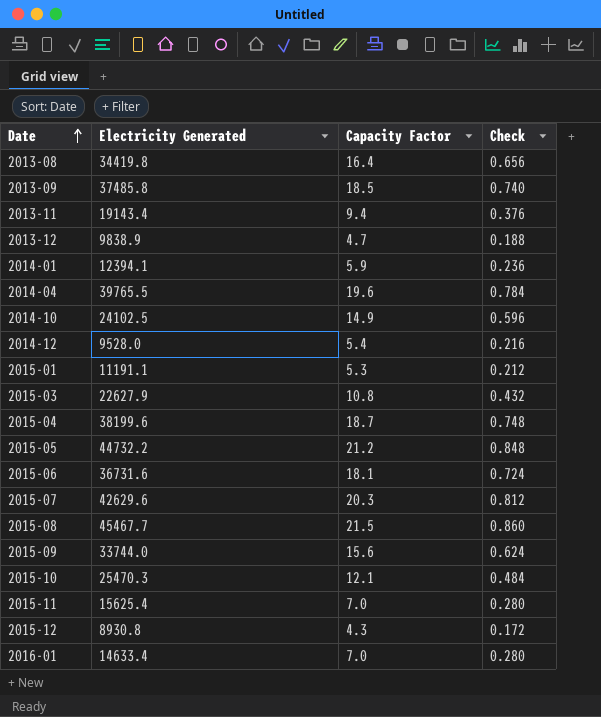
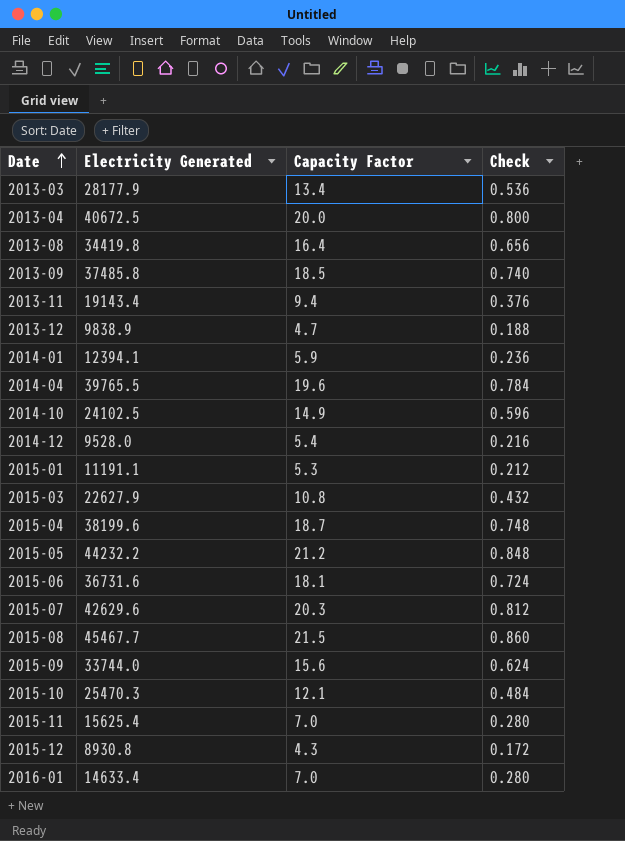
row 2013-03: none -> 28177.9 | 13.4 | 0.536
row 2013-04: none -> 40672.5 | 20.0 | 0.800
2015-05 | Electricity Generated: 44732.2 -> 44232.2

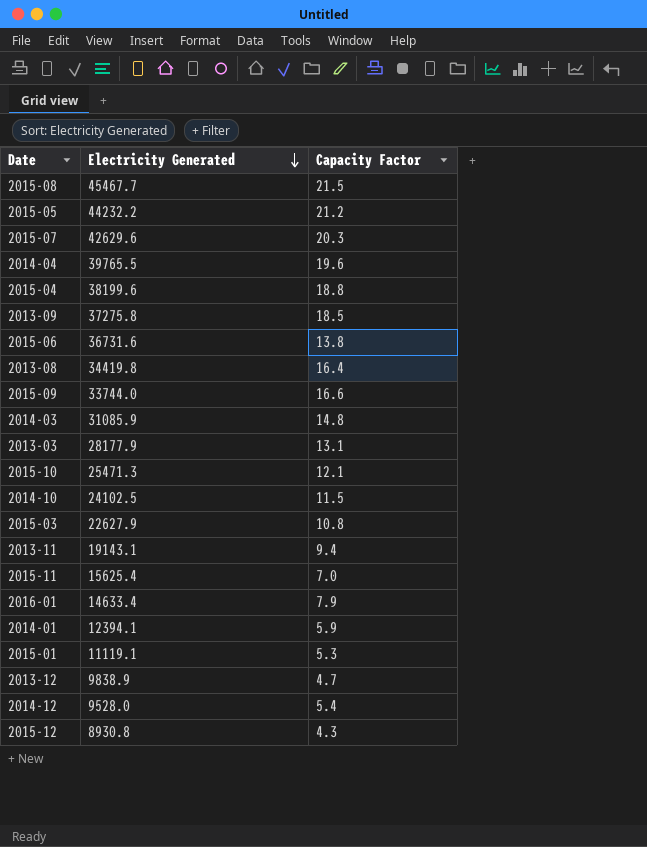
row order: Date ascending -> Electricity Generated descending
column Check | formula: [Capacity Factor] * 0.04 -> none
row 2013-04: 40672.5 | 20.0 | 0.800 -> none
2015-04 | Capacity Factor: 18.7 -> 18.8
2013-09 | Electricity Generated: 37485.8 -> 37275.8
2015-06 | Capacity Factor: 18.1 -> 13.8
2015-09 | Capacity Factor: 15.6 -> 16.6
row 2014-03: none -> 31085.9 | 14.8
2013-03 | Capacity Factor: 13.4 -> 13.1
2015-10 | Electricity Generated: 25470.3 -> 25471.3
2014-10 | Capacity Factor: 14.9 -> 11.5
2013-11 | Electricity Generated: 19143.4 -> 19143.1
2016-01 | Capacity Factor: 7.0 -> 7.9
2015-01 | Electricity Generated: 11191.1 -> 11119.1

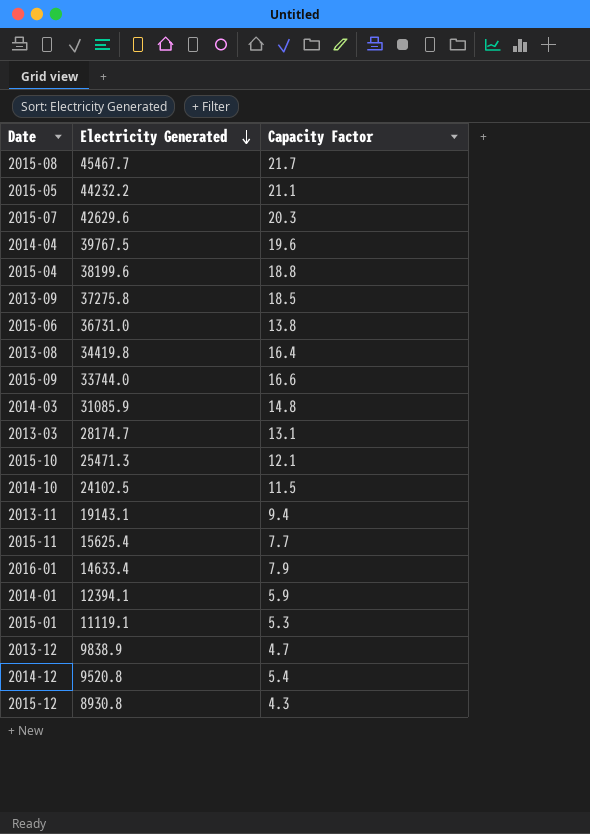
row 2015-03: 22627.9 | 10.8 -> none
2015-08 | Capacity Factor: 21.5 -> 21.7
2015-05 | Capacity Factor: 21.2 -> 21.1
2014-04 | Electricity Generated: 39765.5 -> 39767.5
2015-06 | Electricity Generated: 36731.6 -> 36731.0
2013-03 | Electricity Generated: 28177.9 -> 28174.7
2015-11 | Capacity Factor: 7.0 -> 7.7
2014-12 | Electricity Generated: 9528.0 -> 9520.8

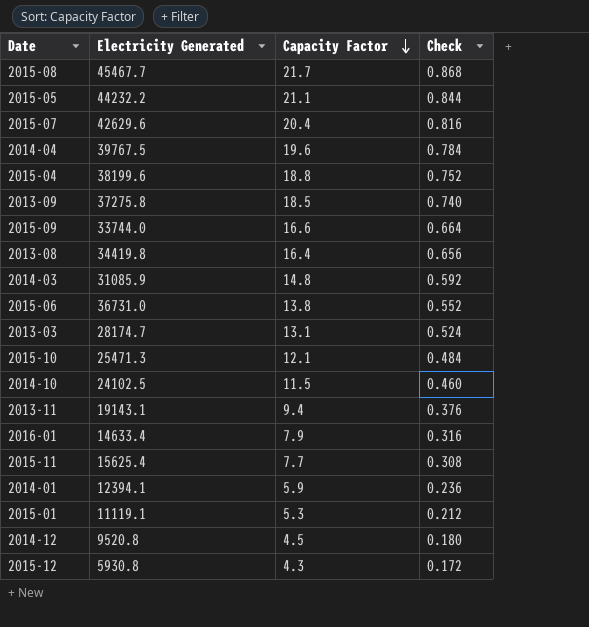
row order: Electricity Generated descending -> Capacity Factor descending
column Check | formula: none -> [Capacity Factor] * 0.04
row 2013-12: 9838.9 | 4.7 -> none
2015-07 | Capacity Factor: 20.3 -> 20.4
2014-12 | Capacity Factor: 5.4 -> 4.5
2015-12 | Electricity Generated: 8930.8 -> 5930.8

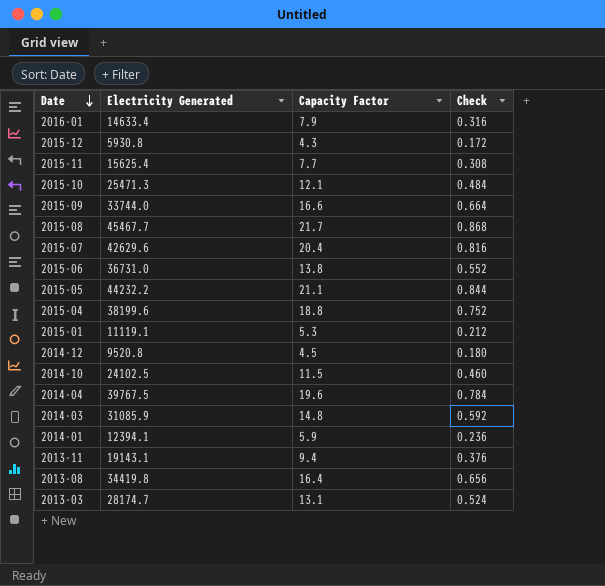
row order: Capacity Factor descending -> Date descending
row 2013-09: 37275.8 | 18.5 | 0.740 -> none

